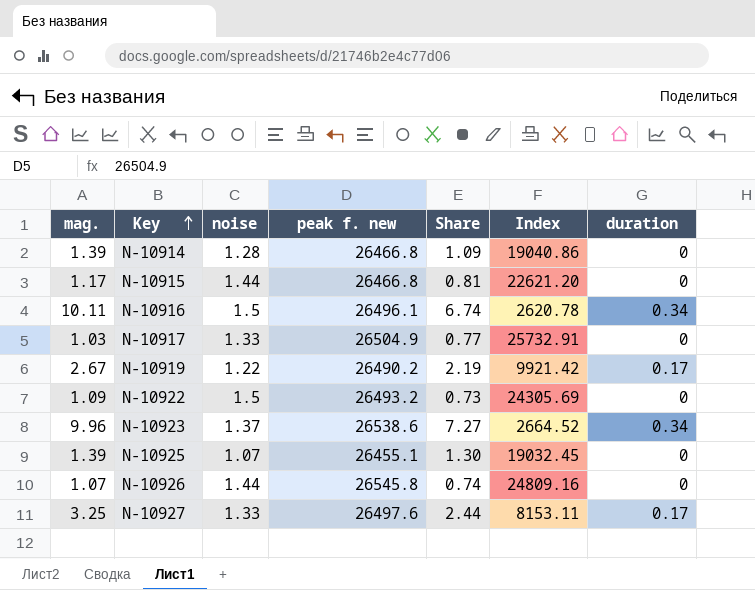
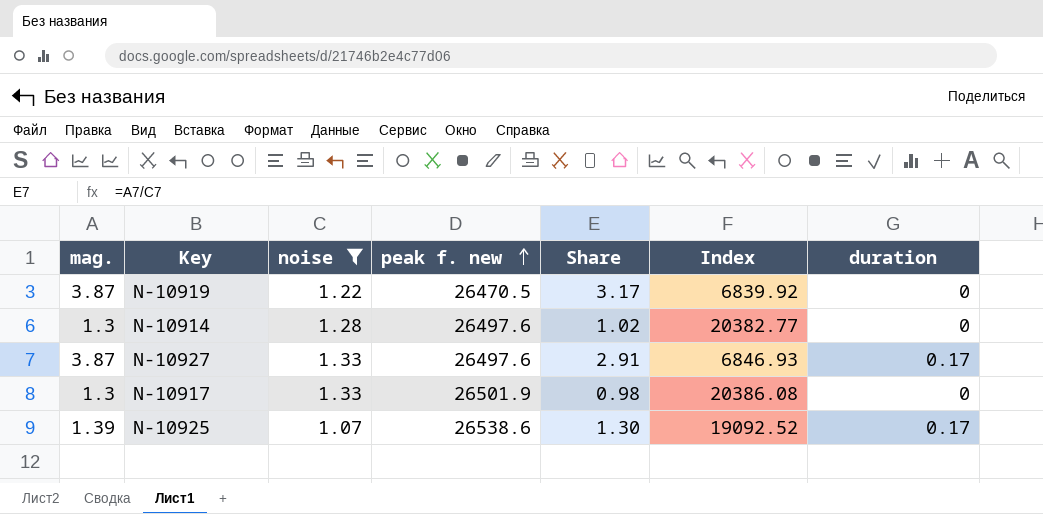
filter: none -> noise <= 1.33
row order: Key ascending -> peak f. new ascending
N-10919 | mag.: 2.67 -> 3.87
N-10919 | peak f. new: 26490.2 -> 26470.5
N-10919 | Share: 2.19 -> 3.17
N-10919 | Index: 9921.42 -> 6839.92
N-10919 | duration: 0.17 -> 0
N-10914 | mag.: 1.39 -> 1.3
N-10914 | peak f. new: 26466.8 -> 26497.6
N-10914 | Share: 1.09 -> 1.02
N-10914 | Index: 19040.86 -> 20382.77
N-10927 | mag.: 3.25 -> 3.87
N-10927 | Share: 2.44 -> 2.91
N-10927 | Index: 8153.11 -> 6846.93
N-10917 | mag.: 1.03 -> 1.3
N-10917 | peak f. new: 26504.9 -> 26501.9
N-10917 | Share: 0.77 -> 0.98
N-10917 | Index: 25732.91 -> 20386.08
N-10925 | peak f. new: 26455.1 -> 26538.6
N-10925 | Index: 19032.45 -> 19092.52
N-10925 | duration: 0 -> 0.17

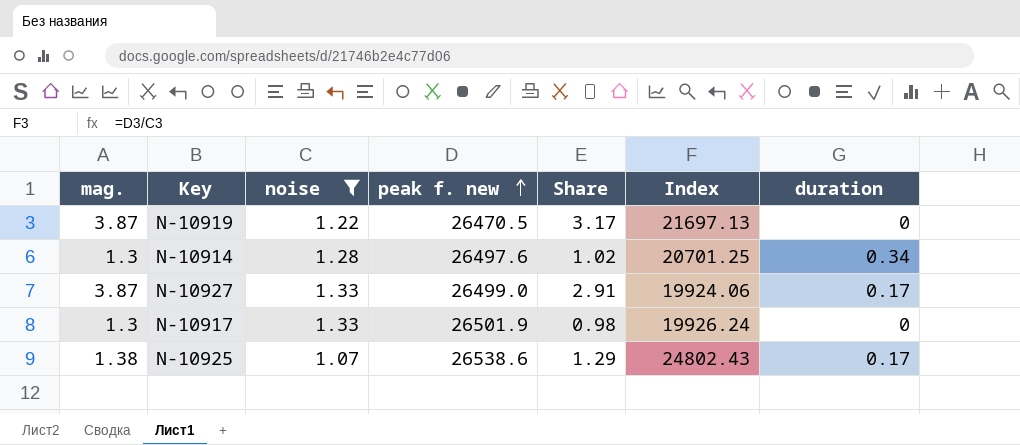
column Index | formula: [peak f. new] / [mag.] -> [peak f. new] / [noise]
N-10914 | duration: 0 -> 0.34
N-10927 | peak f. new: 26497.6 -> 26499.0
N-10925 | mag.: 1.39 -> 1.38
N-10925 | Share: 1.30 -> 1.29

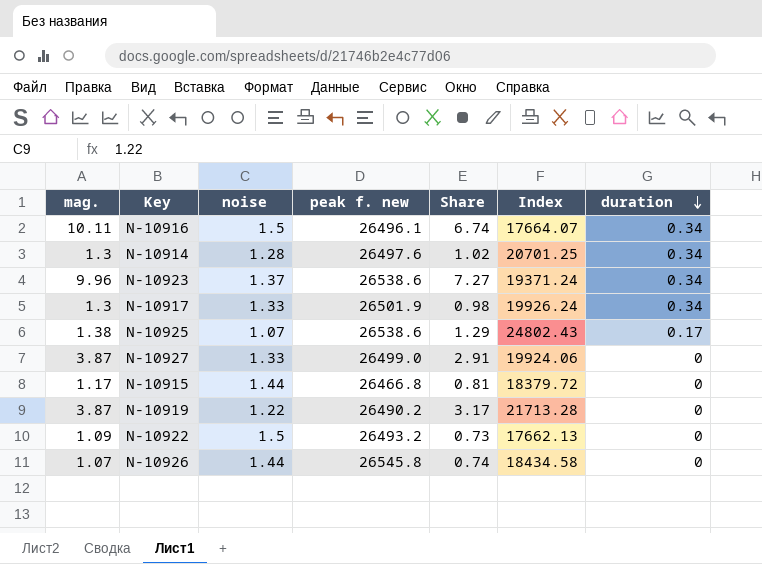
filter: noise <= 1.33 -> none
row order: peak f. new ascending -> duration descending
N-10917 | duration: 0 -> 0.34
N-10927 | duration: 0.17 -> 0
N-10919 | peak f. new: 26470.5 -> 26490.2
N-10919 | Index: 21697.13 -> 21713.28

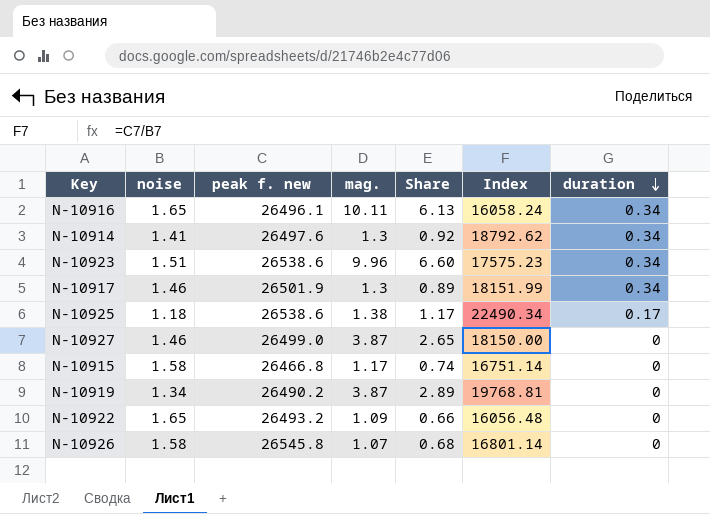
column mag. | position: 1 -> 4
N-10916 | noise: 1.5 -> 1.65
N-10916 | Share: 6.74 -> 6.13
N-10916 | Index: 17664.07 -> 16058.24
N-10914 | noise: 1.28 -> 1.41
N-10914 | Share: 1.02 -> 0.92
N-10914 | Index: 20701.25 -> 18792.62
N-10923 | noise: 1.37 -> 1.51
N-10923 | Share: 7.27 -> 6.60
N-10923 | Index: 19371.24 -> 17575.23
N-10917 | noise: 1.33 -> 1.46
N-10917 | Share: 0.98 -> 0.89
N-10917 | Index: 19926.24 -> 18151.99
N-10925 | noise: 1.07 -> 1.18
N-10925 | Share: 1.29 -> 1.17
N-10925 | Index: 24802.43 -> 22490.34
N-10927 | noise: 1.33 -> 1.46
N-10927 | Share: 2.91 -> 2.65
N-10927 | Index: 19924.06 -> 18150.00
N-10915 | noise: 1.44 -> 1.58
N-10915 | Share: 0.81 -> 0.74
N-10915 | Index: 18379.72 -> 16751.14
N-10919 | noise: 1.22 -> 1.34
N-10919 | Share: 3.17 -> 2.89
N-10919 | Index: 21713.28 -> 19768.81
N-10922 | noise: 1.5 -> 1.65
N-10922 | Share: 0.73 -> 0.66
N-10922 | Index: 17662.13 -> 16056.48
N-10926 | noise: 1.44 -> 1.58
N-10926 | Share: 0.74 -> 0.68
N-10926 | Index: 18434.58 -> 16801.14

